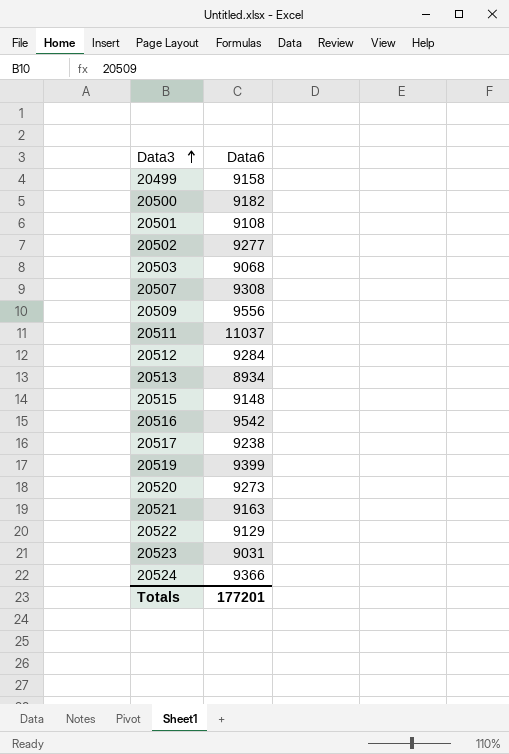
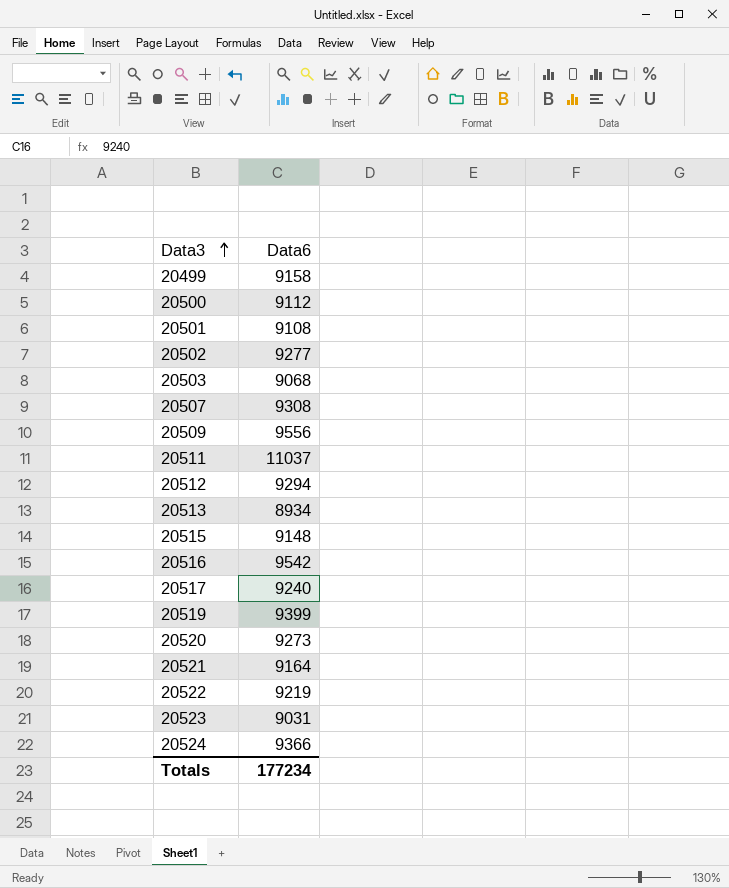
20500 | Data6: 9182 -> 9112
20512 | Data6: 9284 -> 9294
20517 | Data6: 9238 -> 9240
20521 | Data6: 9163 -> 9164
20522 | Data6: 9129 -> 9219
Totals | Data6: 177201 -> 177234

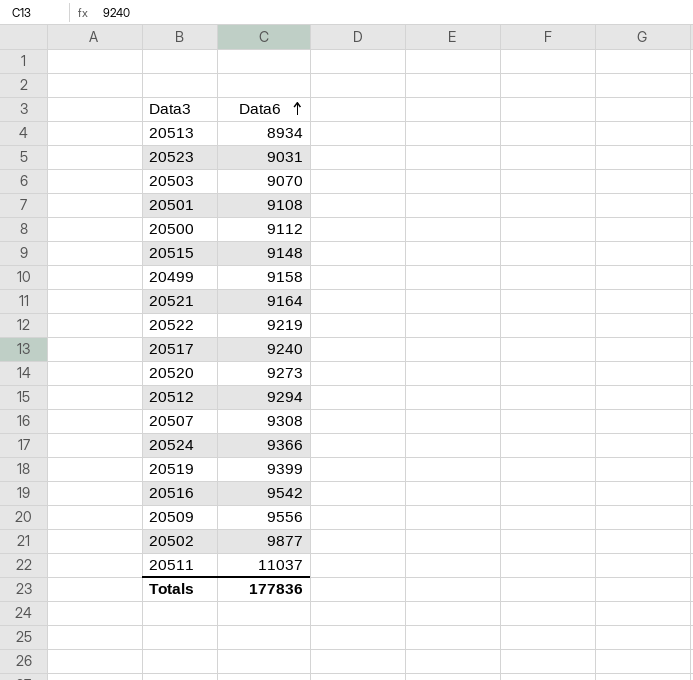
row order: Data3 ascending -> Data6 ascending
20503 | Data6: 9068 -> 9070
20502 | Data6: 9277 -> 9877
Totals | Data6: 177234 -> 177836

